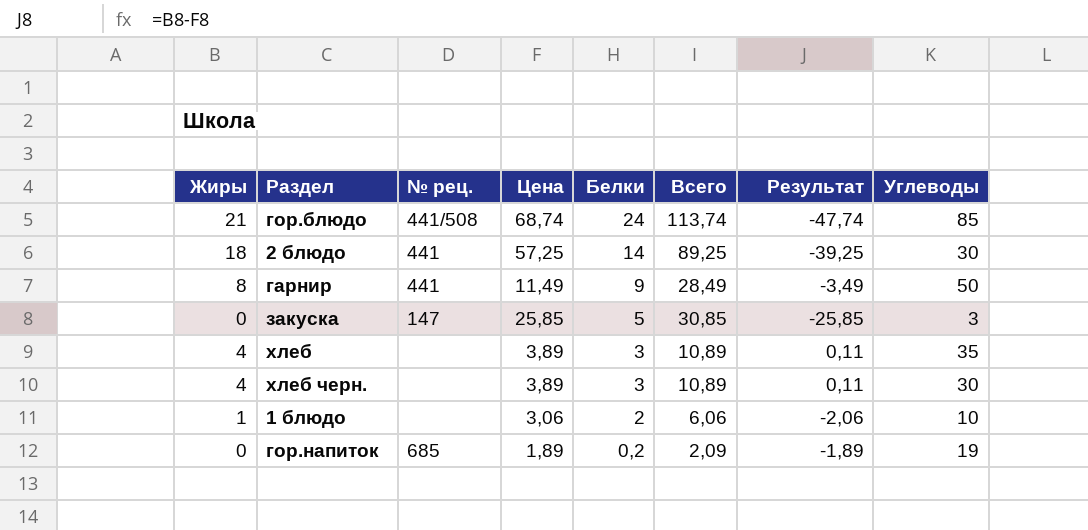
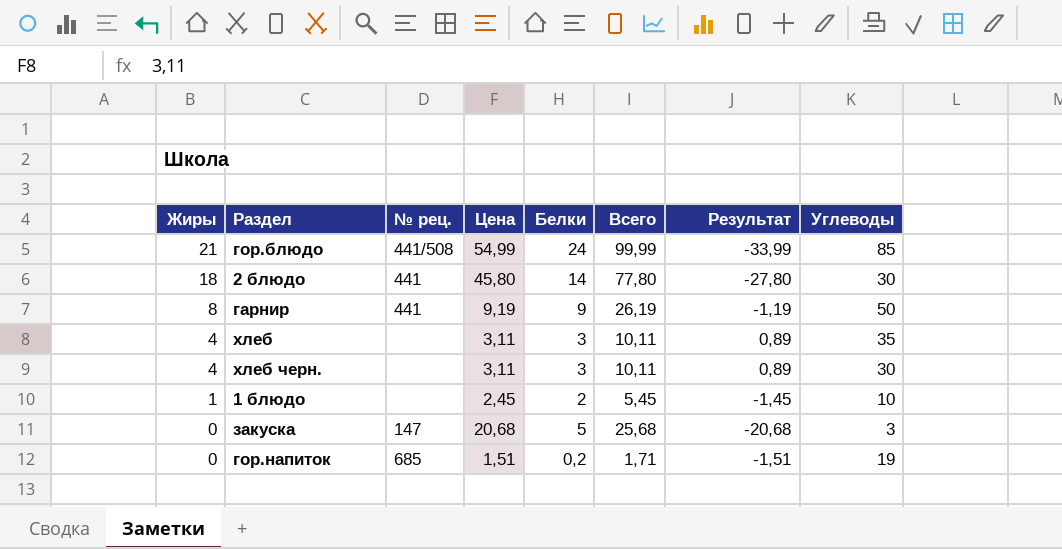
row order: Белки descending -> Жиры descending
гор.блюдо | Цена: 68,74 -> 54,99
гор.блюдо | Всего: 113,74 -> 99,99
гор.блюдо | Результат: -47,74 -> -33,99
2 блюдо | Цена: 57,25 -> 45,80
2 блюдо | Всего: 89,25 -> 77,80
2 блюдо | Результат: -39,25 -> -27,80
гарнир | Цена: 11,49 -> 9,19
гарнир | Всего: 28,49 -> 26,19
гарнир | Результат: -3,49 -> -1,19
хлеб | Цена: 3,89 -> 3,11
хлеб | Всего: 10,89 -> 10,11
хлеб | Результат: 0,11 -> 0,89
хлеб черн. | Цена: 3,89 -> 3,11
хлеб черн. | Всего: 10,89 -> 10,11
хлеб черн. | Результат: 0,11 -> 0,89
1 блюдо | Цена: 3,06 -> 2,45
1 блюдо | Всего: 6,06 -> 5,45
1 блюдо | Результат: -2,06 -> -1,45
закуска | Цена: 25,85 -> 20,68
закуска | Всего: 30,85 -> 25,68
закуска | Результат: -25,85 -> -20,68
гор.напиток | Цена: 1,89 -> 1,51
гор.напиток | Всего: 2,09 -> 1,71
гор.напиток | Результат: -1,89 -> -1,51

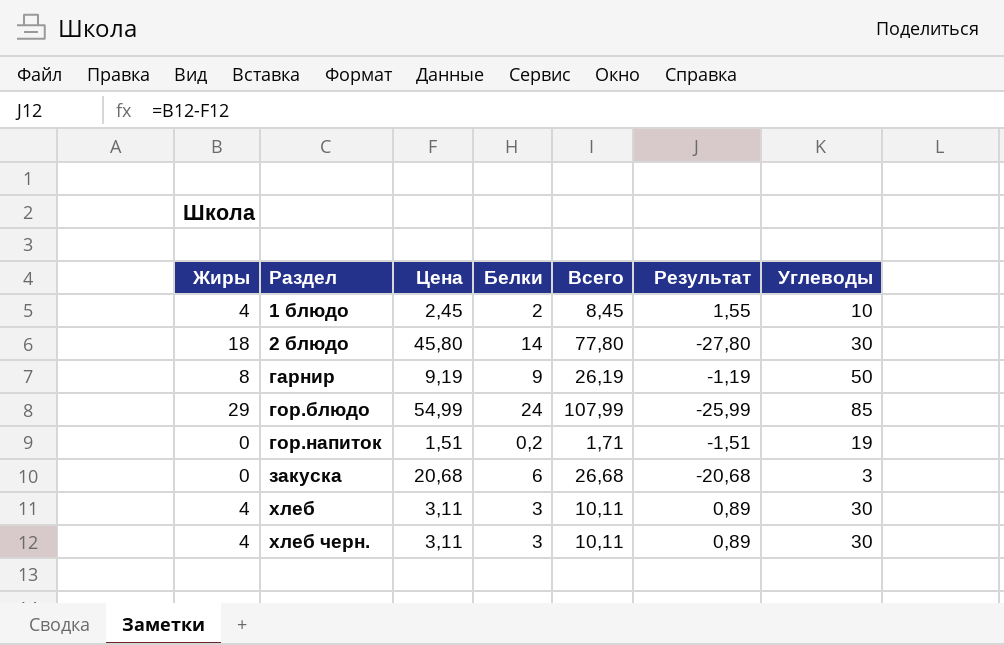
row order: Жиры descending -> Раздел ascending
column № рец. | position: 3 -> none
1 блюдо | Жиры: 1 -> 4
1 блюдо | Всего: 5,45 -> 8,45
1 блюдо | Результат: -1,45 -> 1,55
гор.блюдо | Жиры: 21 -> 29
гор.блюдо | Всего: 99,99 -> 107,99
гор.блюдо | Результат: -33,99 -> -25,99
закуска | Белки: 5 -> 6
закуска | Всего: 25,68 -> 26,68
хлеб | Углеводы: 35 -> 30

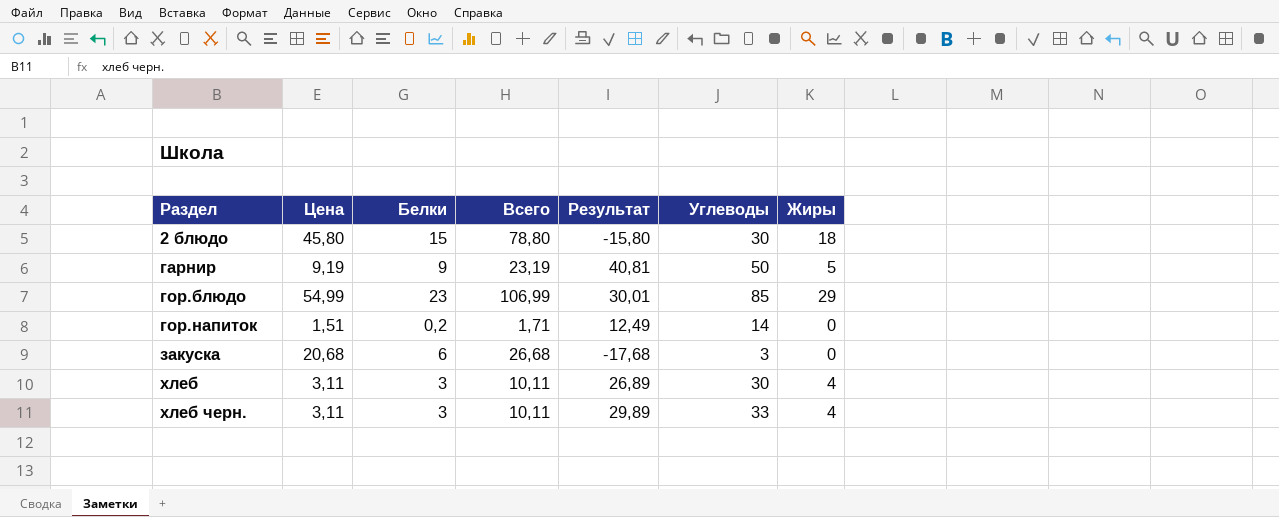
column Результат | formula: [Жиры] - [Цена] -> [Углеводы] - [Цена]
column Жиры | position: 1 -> 7
row 1 блюдо: 4 | 2,45 | 2 | 8,45 | 1,55 | 10 -> none
2 блюдо | Белки: 14 -> 15
2 блюдо | Всего: 77,80 -> 78,80
гарнир | Всего: 26,19 -> 23,19
гарнир | Жиры: 8 -> 5
гор.блюдо | Белки: 24 -> 23
гор.блюдо | Всего: 107,99 -> 106,99
гор.напиток | Углеводы: 19 -> 14
хлеб черн. | Углеводы: 30 -> 33

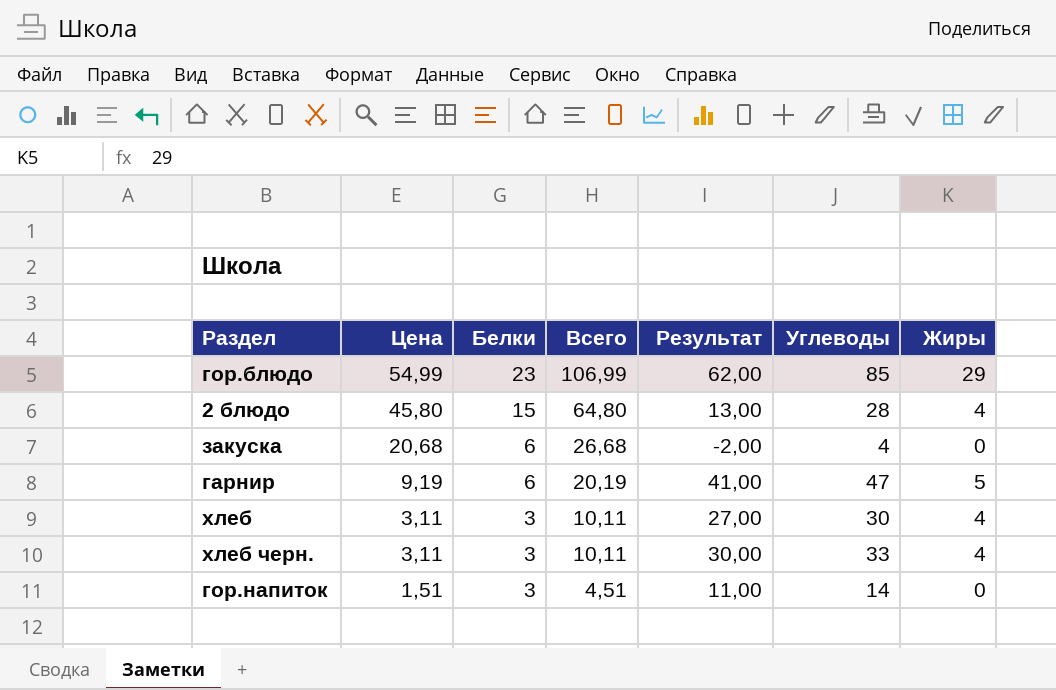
row order: Раздел ascending -> Цена descending
column Результат | formula: [Углеводы] - [Цена] -> [Углеводы] - [Белки]
2 блюдо | Всего: 78,80 -> 64,80
2 блюдо | Углеводы: 30 -> 28
2 блюдо | Жиры: 18 -> 4
закуска | Углеводы: 3 -> 4
гарнир | Белки: 9 -> 6
гарнир | Всего: 23,19 -> 20,19
гарнир | Углеводы: 50 -> 47
гор.напиток | Белки: 0,2 -> 3
гор.напиток | Всего: 1,71 -> 4,51

